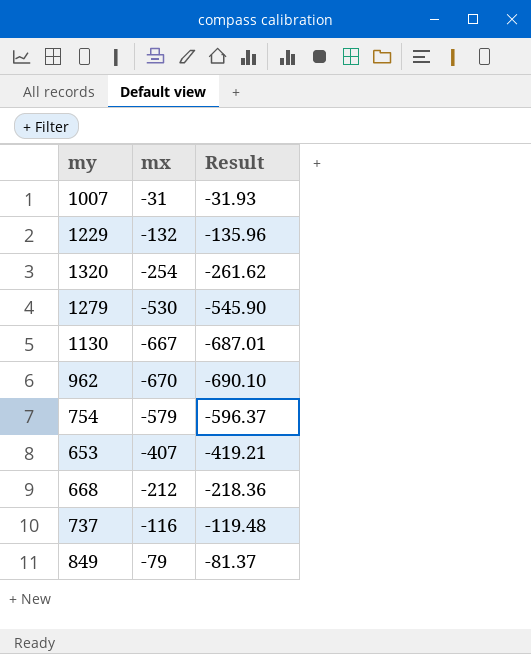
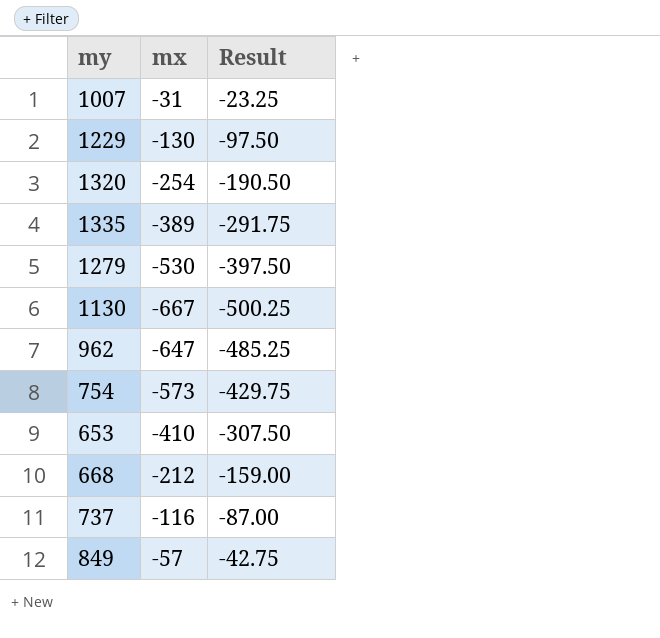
column Result | formula: [mx] * 1.03 -> [mx] * 0.75
1229 | mx: -132 -> -130
row 1335: none -> -389 | -291.75
962 | mx: -670 -> -647
754 | mx: -579 -> -573
653 | mx: -407 -> -410
849 | mx: -79 -> -57

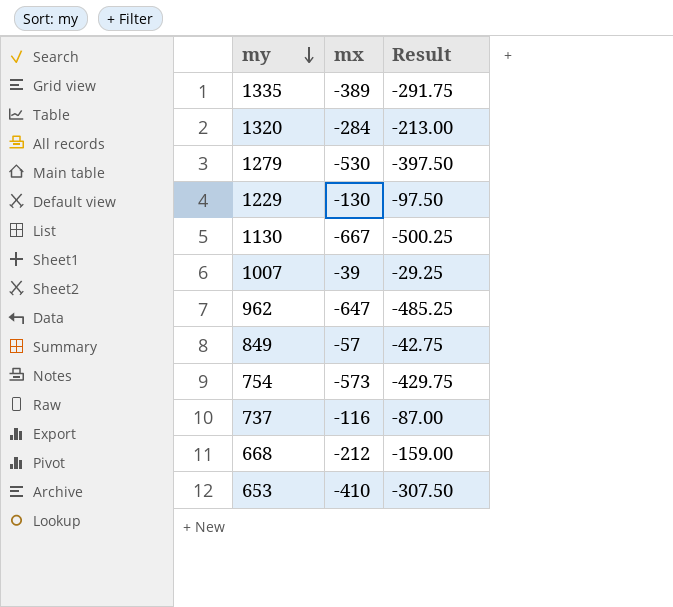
row order: none -> my descending
1320 | mx: -254 -> -284
1320 | Result: -190.50 -> -213.00
1007 | mx: -31 -> -39
1007 | Result: -23.25 -> -29.25

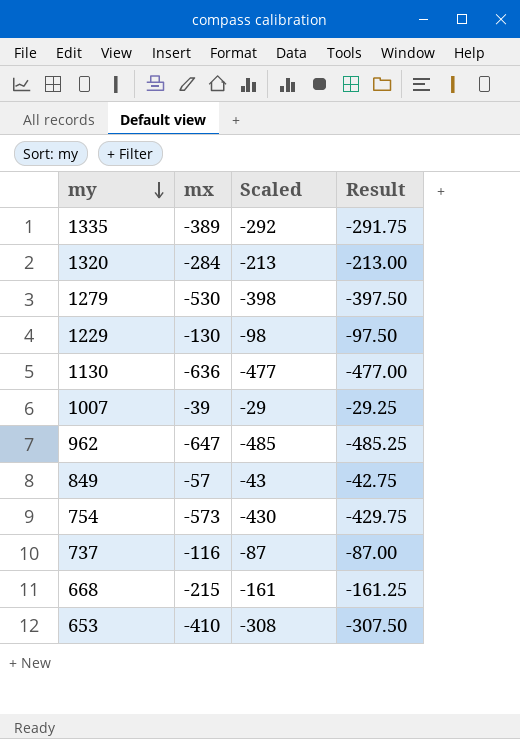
column Scaled | formula: none -> [mx] * 0.75
1130 | mx: -667 -> -636
1130 | Result: -500.25 -> -477.00
668 | mx: -212 -> -215
668 | Result: -159.00 -> -161.25

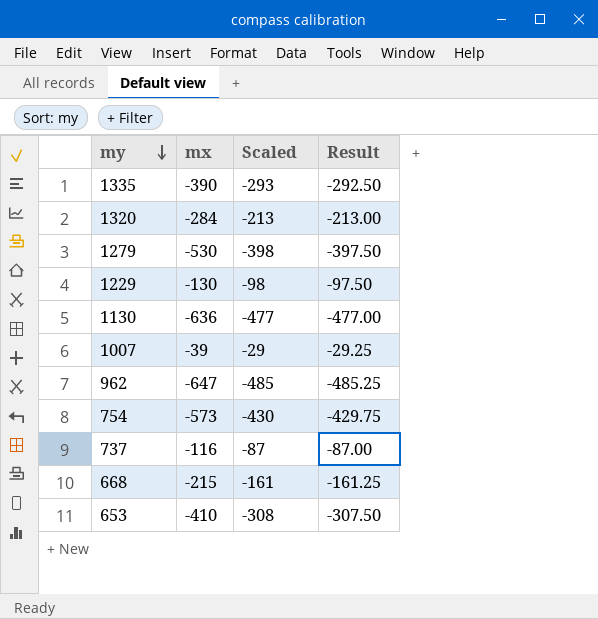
row 849: -57 | -43 | -42.75 -> none
1335 | mx: -389 -> -390
1335 | Scaled: -292 -> -293
1335 | Result: -291.75 -> -292.50

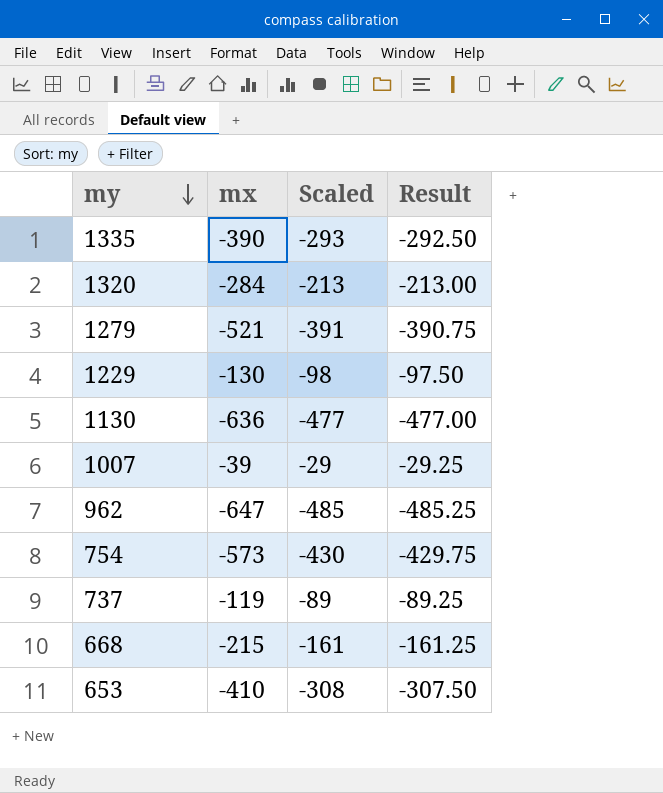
1279 | mx: -530 -> -521
1279 | Scaled: -398 -> -391
1279 | Result: -397.50 -> -390.75
737 | mx: -116 -> -119
737 | Scaled: -87 -> -89
737 | Result: -87.00 -> -89.25

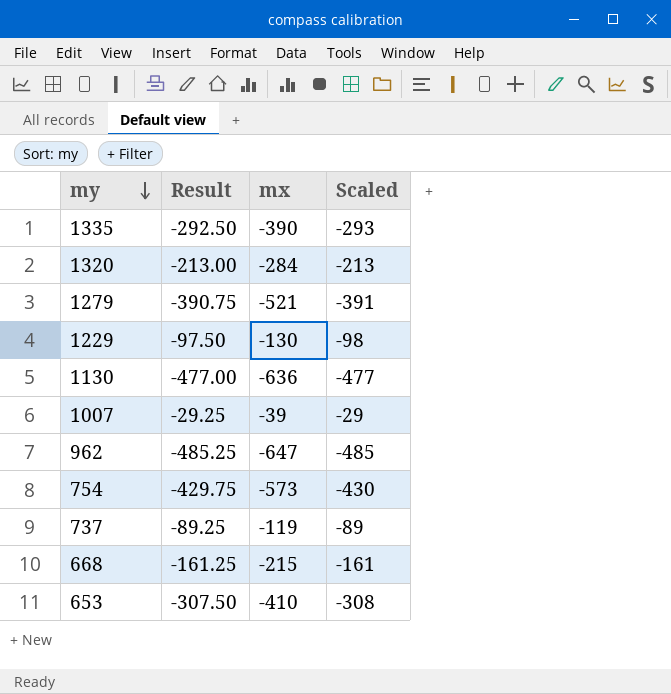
column Result | position: 4 -> 2

